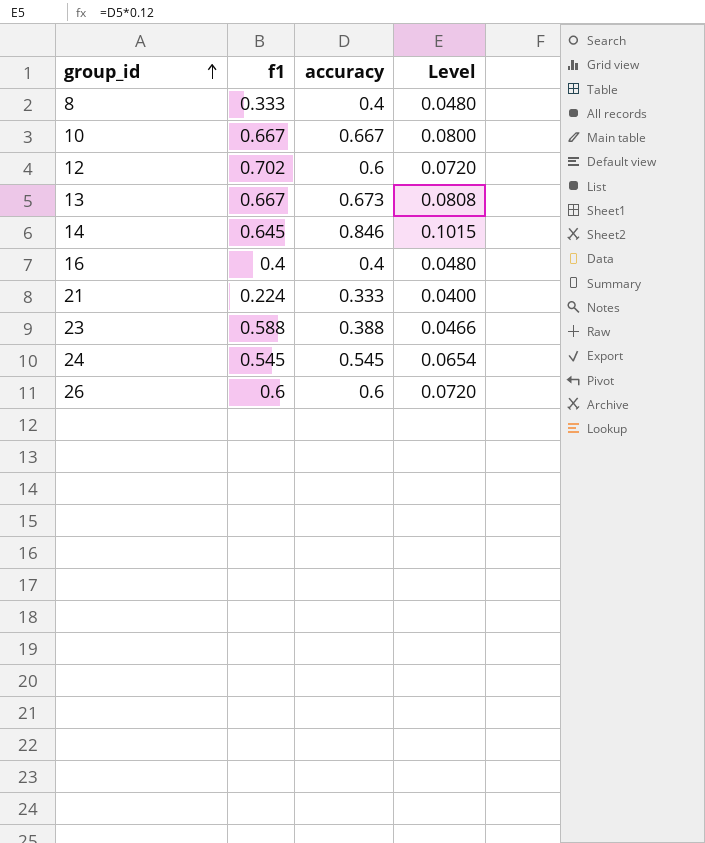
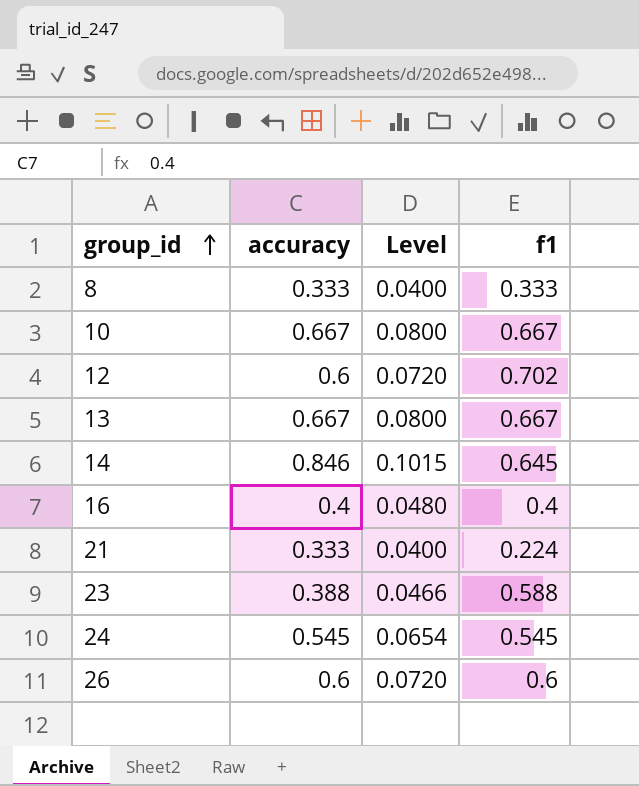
column f1 | position: 2 -> 4
8 | accuracy: 0.4 -> 0.333
8 | Level: 0.0480 -> 0.0400
13 | accuracy: 0.673 -> 0.667
13 | Level: 0.0808 -> 0.0800

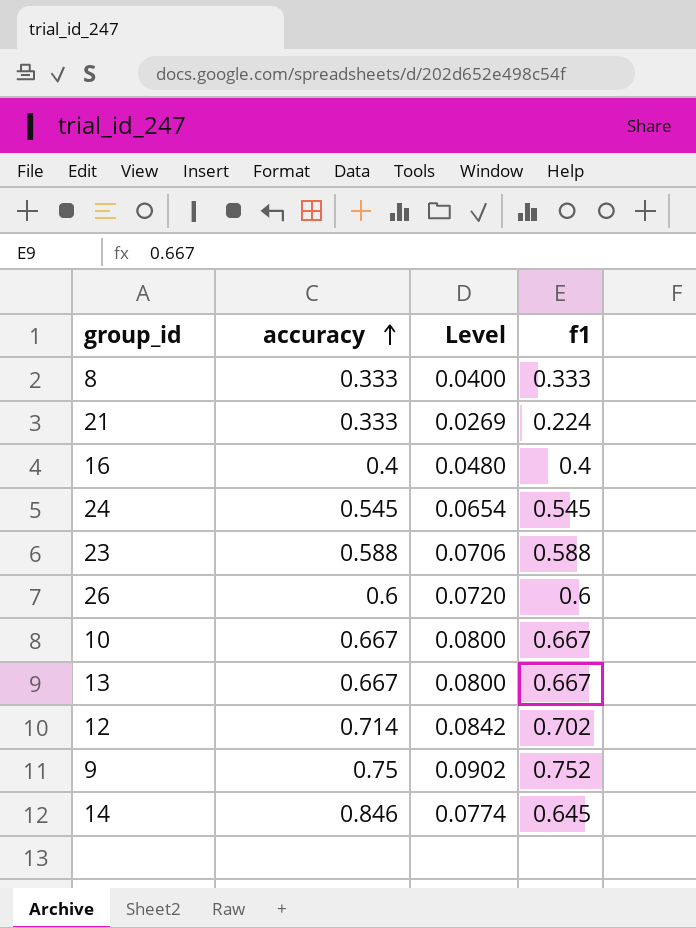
row order: group_id ascending -> accuracy ascending
column Level | formula: [accuracy] * 0.12 -> [f1] * 0.12
23 | accuracy: 0.388 -> 0.588
12 | accuracy: 0.6 -> 0.714
row 9: none -> 0.75 | 0.0902 | 0.752

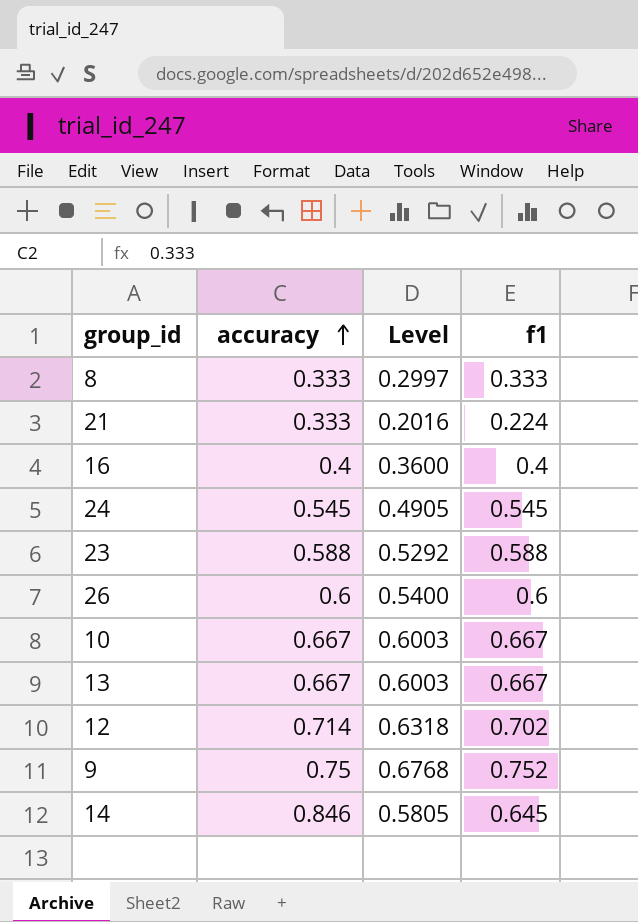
column Level | formula: [f1] * 0.12 -> [f1] * 0.9

